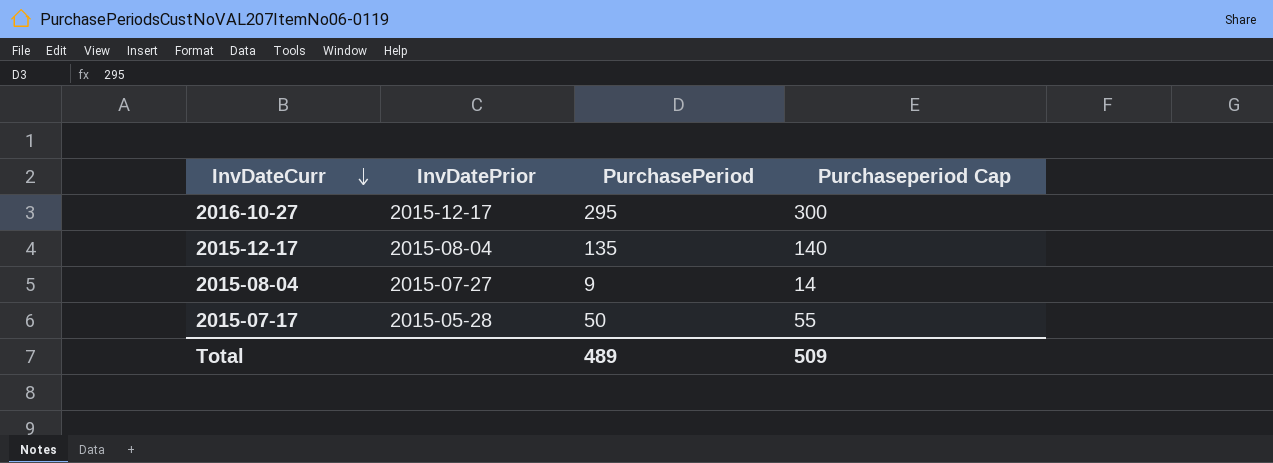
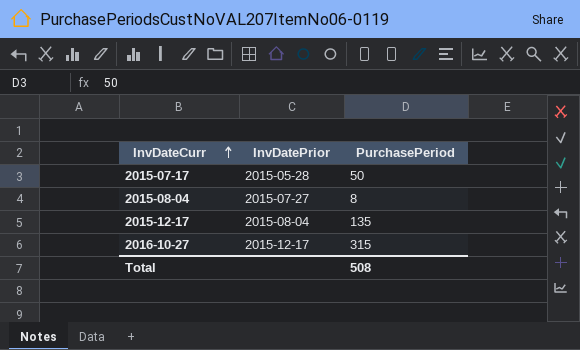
row order: InvDateCurr descending -> InvDateCurr ascending
column Purchaseperiod Cap | formula: [PurchasePeriod] + 5 -> none
2015-08-04 | PurchasePeriod: 9 -> 8
2016-10-27 | PurchasePeriod: 295 -> 315
Total | PurchasePeriod: 489 -> 508

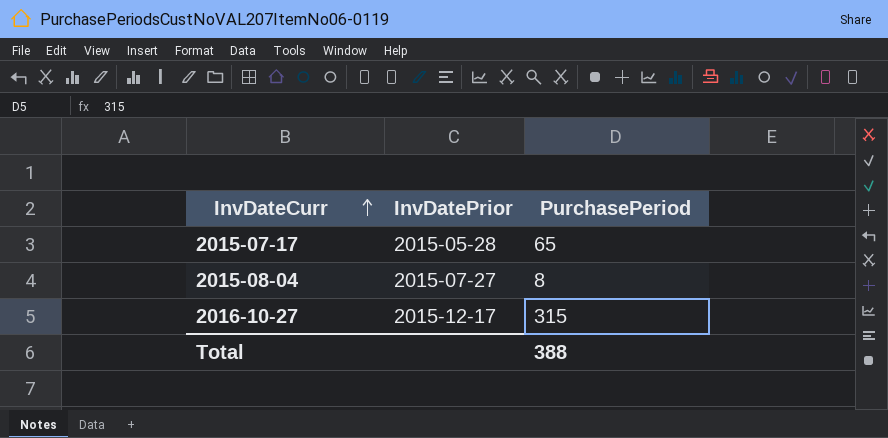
row 2015-12-17: 2015-08-04 | 135 -> none
2015-07-17 | PurchasePeriod: 50 -> 65
Total | PurchasePeriod: 508 -> 388

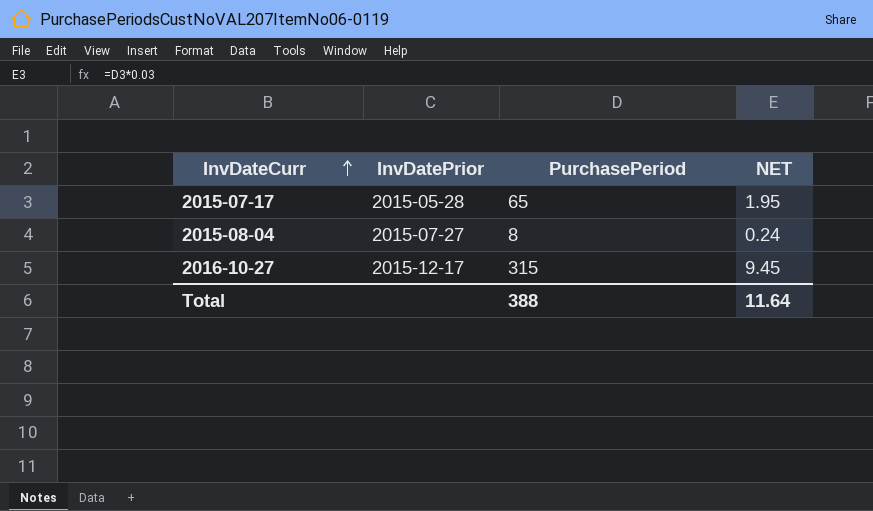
column NET | formula: none -> [PurchasePeriod] * 0.03

